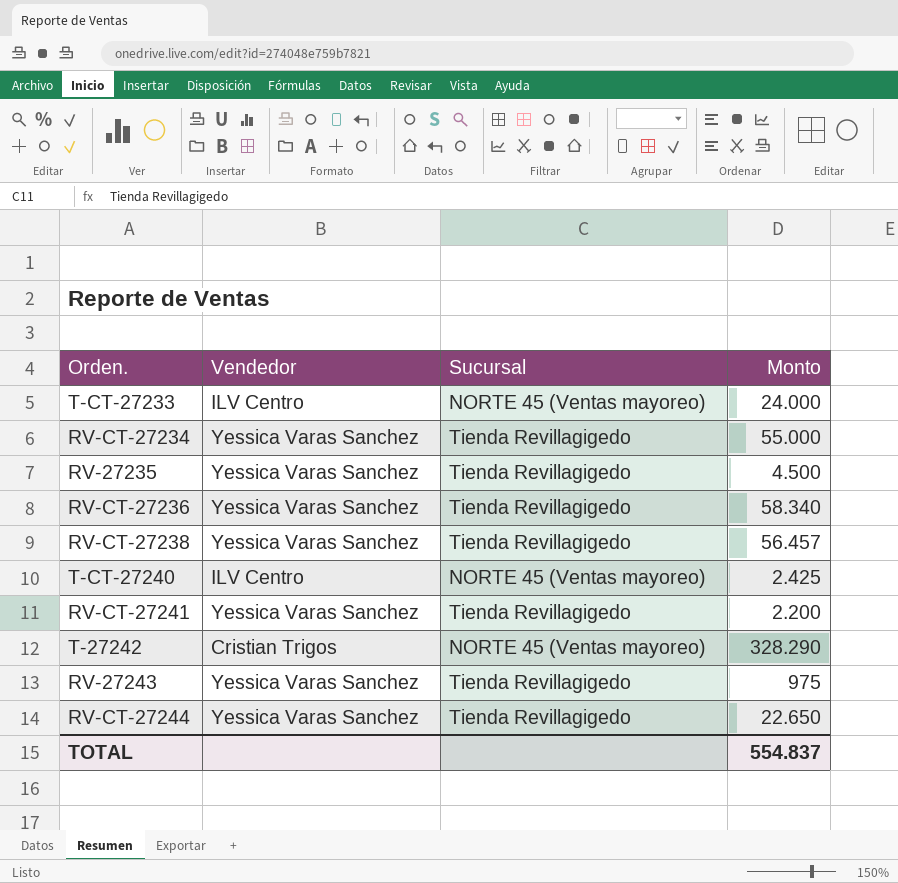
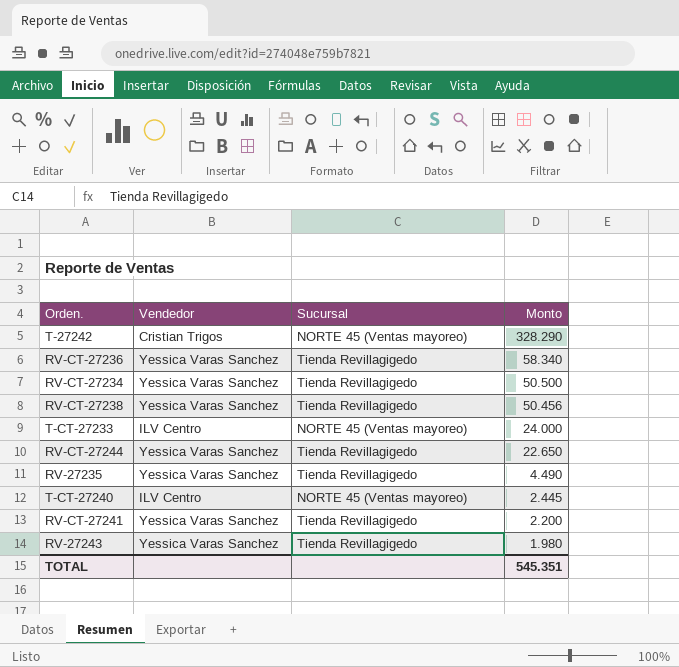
row order: none -> Monto descending
RV-CT-27234 | Monto: 55.000 -> 50.500
RV-CT-27238 | Monto: 56.457 -> 50.456
RV-27235 | Monto: 4.500 -> 4.490
T-CT-27240 | Monto: 2.425 -> 2.445
RV-27243 | Monto: 975 -> 1.980
TOTAL | Monto: 554.837 -> 545.351

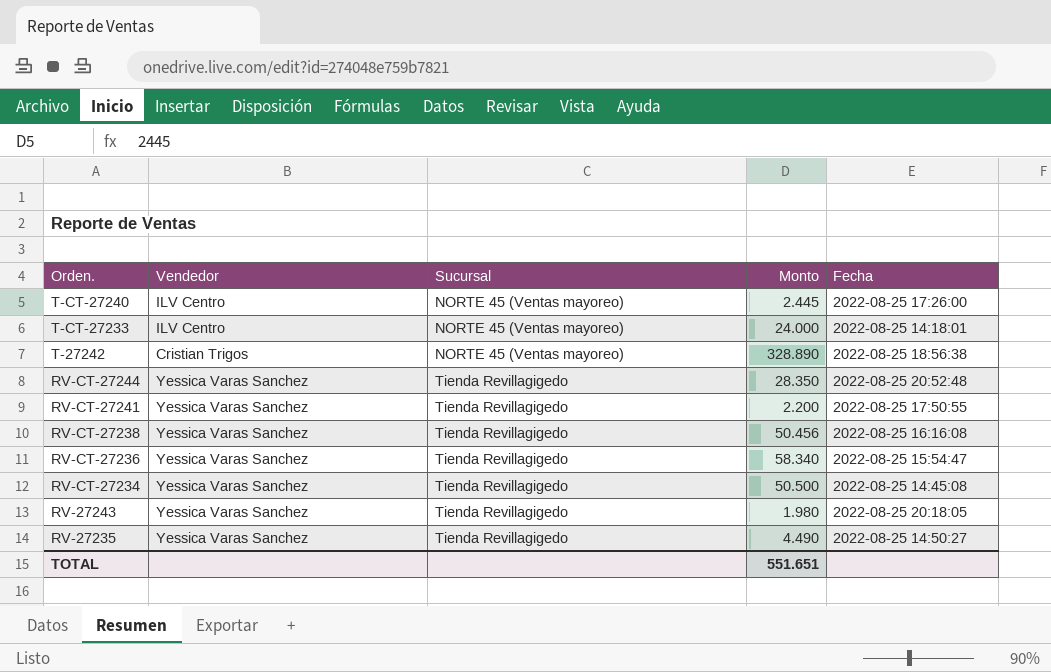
row order: Monto descending -> Orden. descending
column Fecha | position: none -> 5
T-27242 | Monto: 328.290 -> 328.890
RV-CT-27244 | Monto: 22.650 -> 28.350
TOTAL | Monto: 545.351 -> 551.651

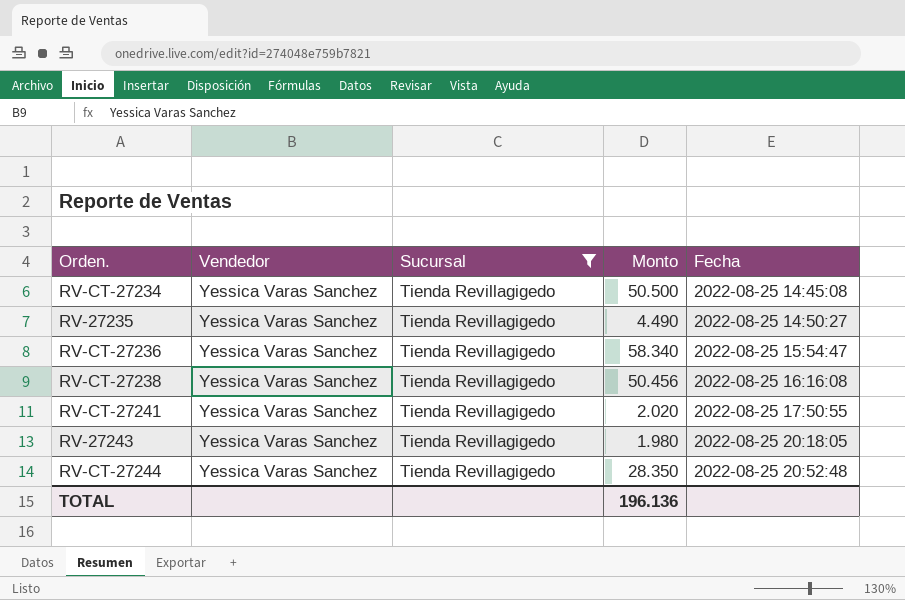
filter: none -> Sucursal = Tienda Revillagigedo
row order: Orden. descending -> Fecha ascending
RV-CT-27241 | Monto: 2.200 -> 2.020
TOTAL | Monto: 551.651 -> 196.136

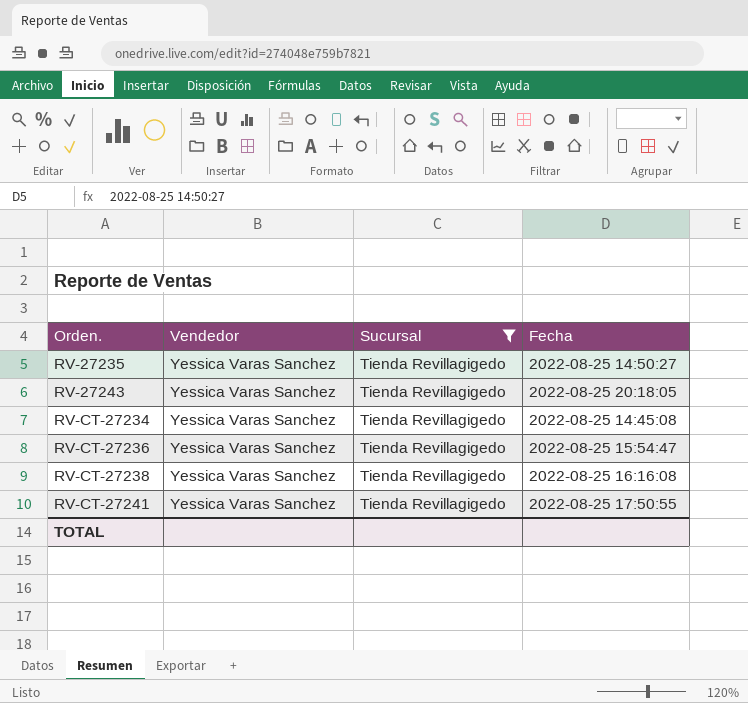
row order: Fecha ascending -> Orden. ascending
column Monto | position: 4 -> none
row RV-CT-27244: Yessica Varas Sanchez | Tienda Revillagigedo | 28.350 | 2022-08-25 20:52:48 -> none

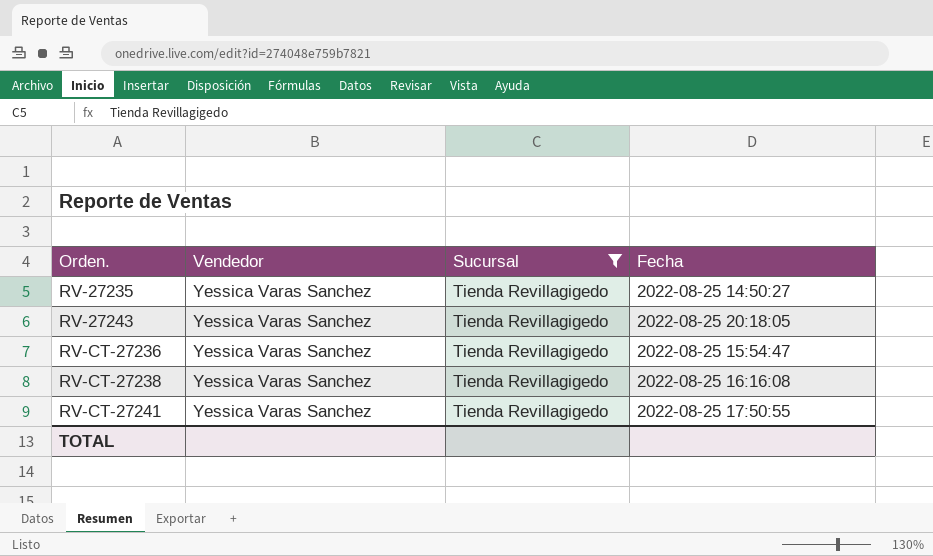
row RV-CT-27234: Yessica Varas Sanchez | Tienda Revillagigedo | 2022-08-25 14:45:08 -> none

